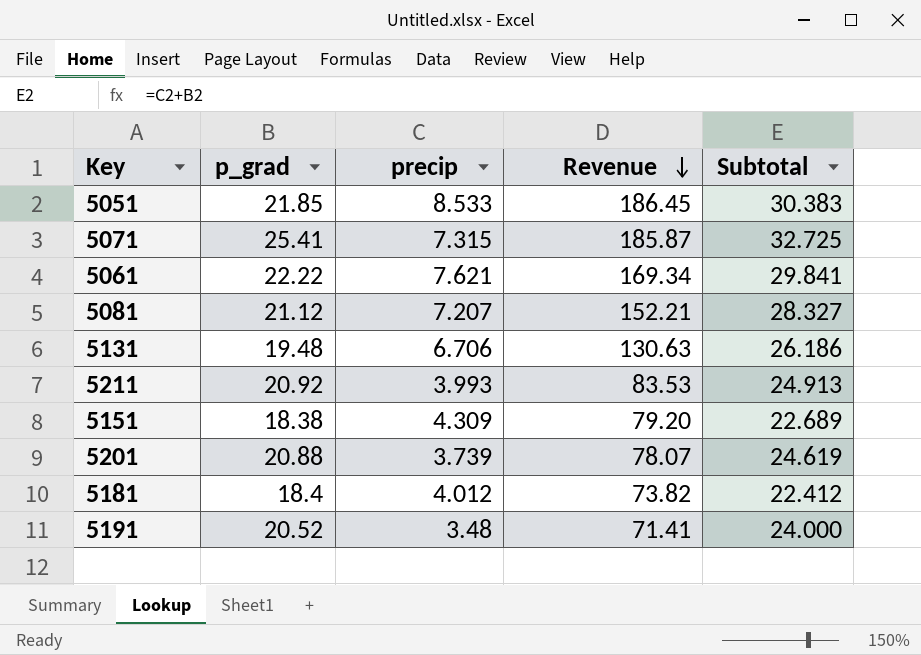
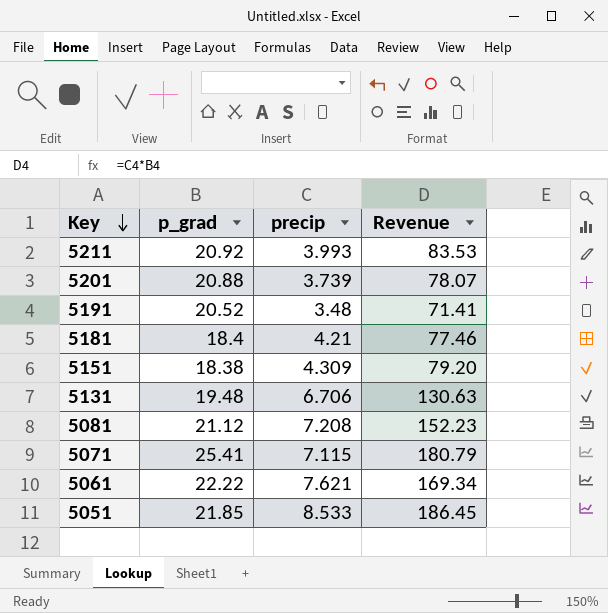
row order: Revenue descending -> Key descending
column Subtotal | formula: [p_grad] + [precip] -> none
5181 | precip: 4.012 -> 4.21
5181 | Revenue: 73.82 -> 77.46
5081 | precip: 7.207 -> 7.208
5081 | Revenue: 152.21 -> 152.23
5071 | precip: 7.315 -> 7.115
5071 | Revenue: 185.87 -> 180.79

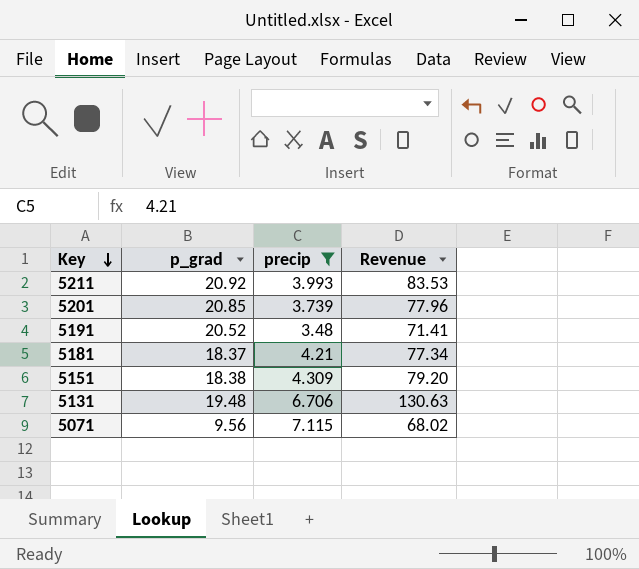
filter: none -> precip <= 7.115
5201 | p_grad: 20.88 -> 20.85
5201 | Revenue: 78.07 -> 77.96
5181 | p_grad: 18.4 -> 18.37
5181 | Revenue: 77.46 -> 77.34
5071 | p_grad: 25.41 -> 9.56
5071 | Revenue: 180.79 -> 68.02

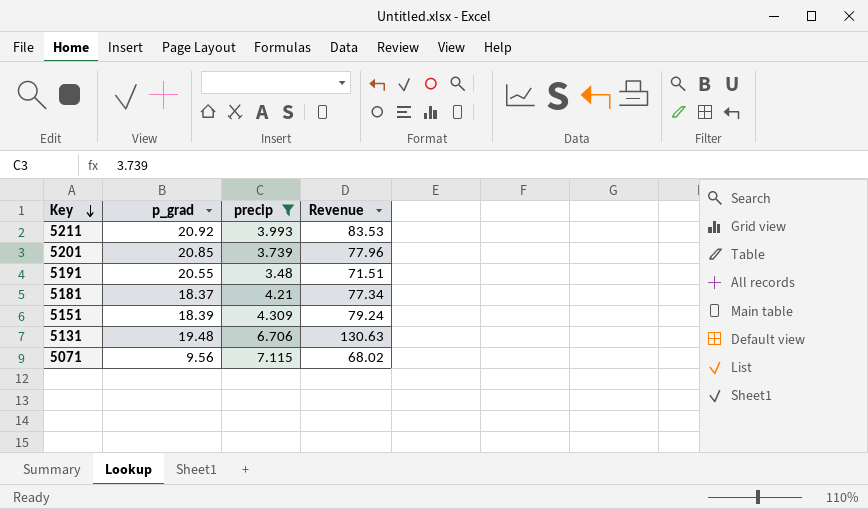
5191 | p_grad: 20.52 -> 20.55
5191 | Revenue: 71.41 -> 71.51
5151 | p_grad: 18.38 -> 18.39
5151 | Revenue: 79.20 -> 79.24

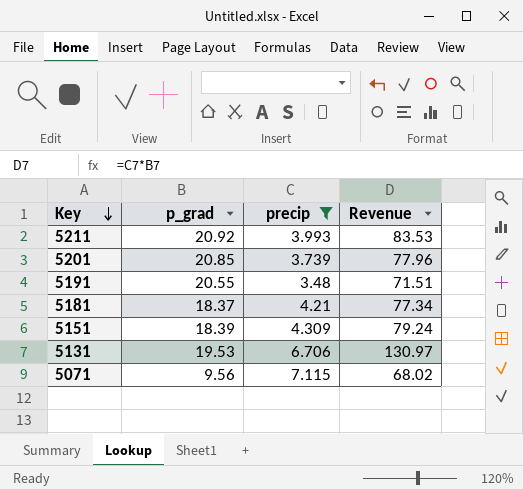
5131 | p_grad: 19.48 -> 19.53
5131 | Revenue: 130.63 -> 130.97

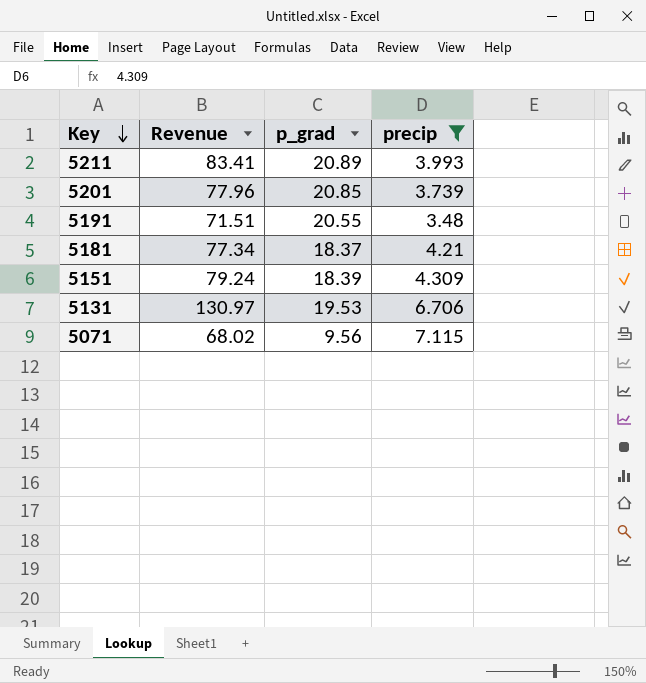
column Revenue | position: 4 -> 2
5211 | Revenue: 83.53 -> 83.41
5211 | p_grad: 20.92 -> 20.89

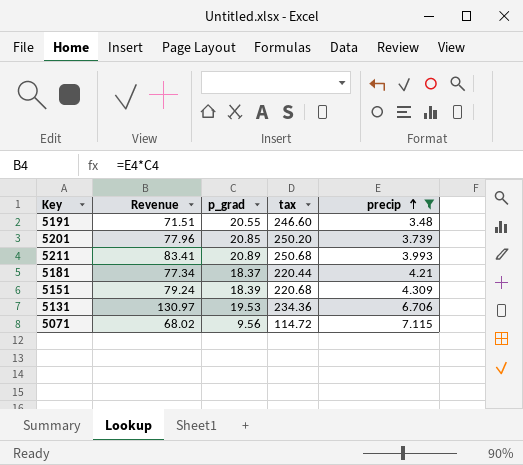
row order: Key descending -> precip ascending
column tax | formula: none -> [p_grad] * 12

